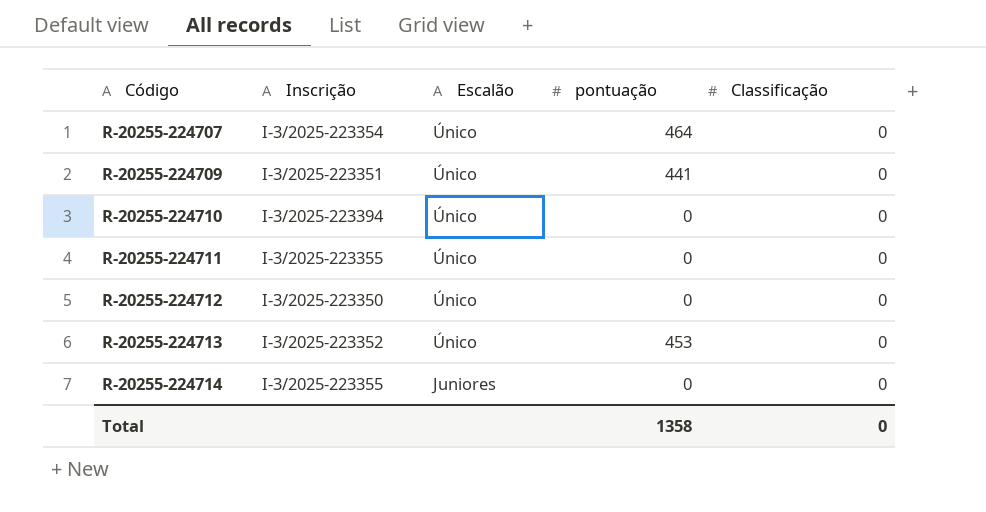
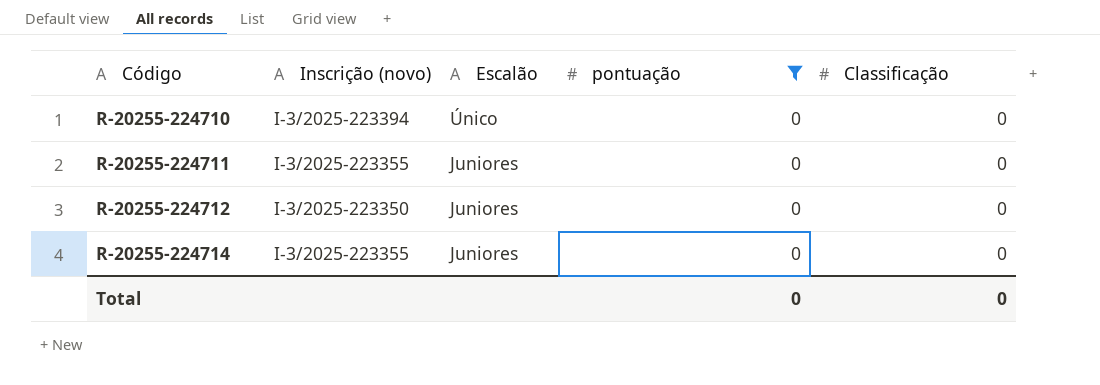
filter: none -> pontuação = 0
column name: Inscrição -> Inscrição (novo)
R-20255-224711 | Escalão: Único -> Juniores
R-20255-224712 | Escalão: Único -> Juniores
Total | pontuação: 1358 -> 0

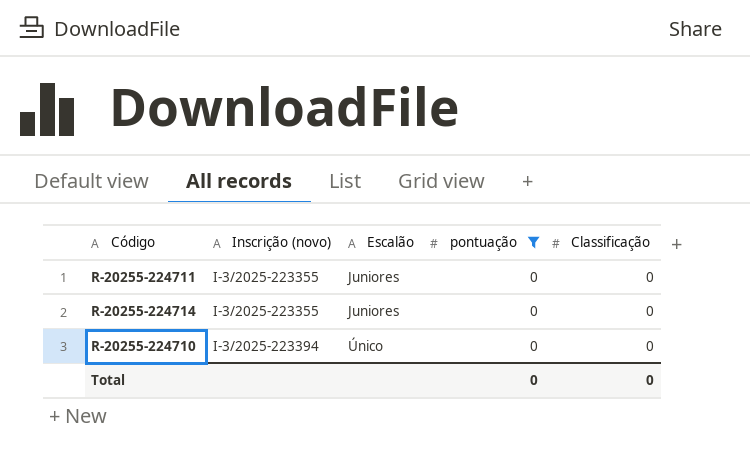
row order: Código ascending -> Inscrição (novo) ascending
row R-20255-224712: I-3/2025-223350 | Juniores | 0 | 0 -> none

